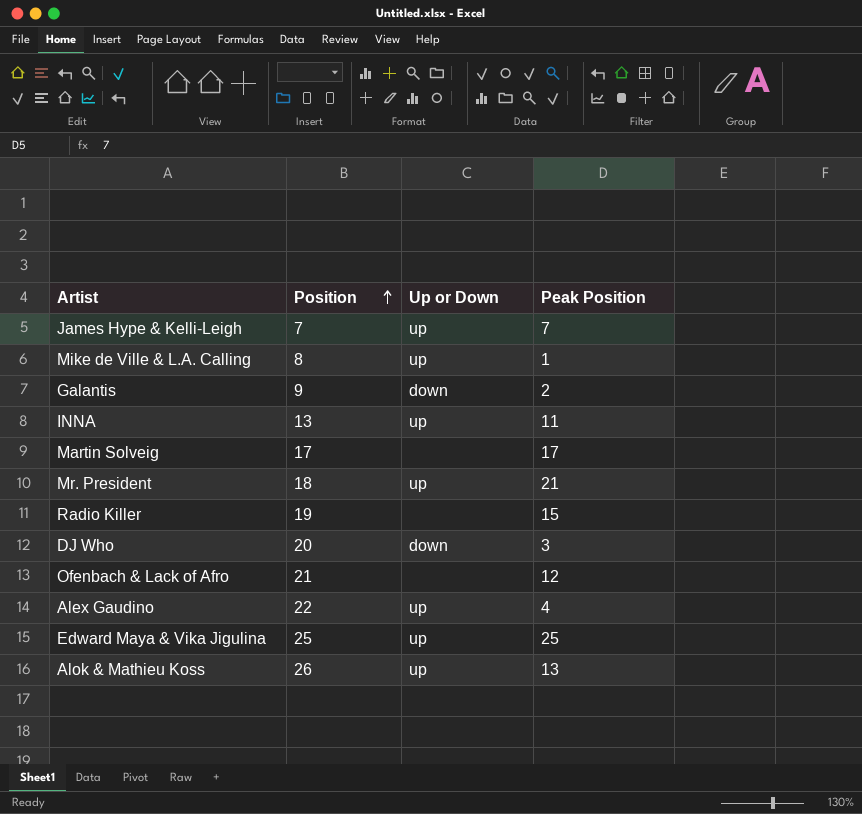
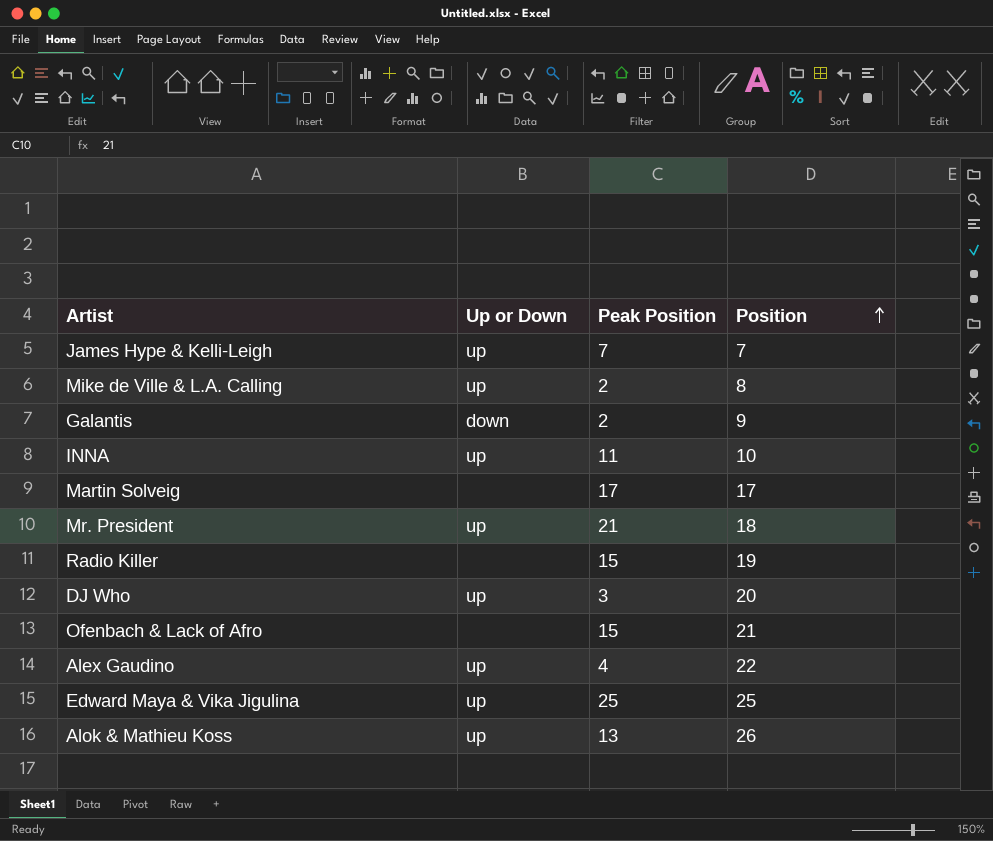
column Position | position: 2 -> 4
Mike de Ville & L.A. Calling | Peak Position: 1 -> 2
INNA | Position: 13 -> 10
DJ Who | Up or Down: down -> up
Ofenbach & Lack of Afro | Peak Position: 12 -> 15

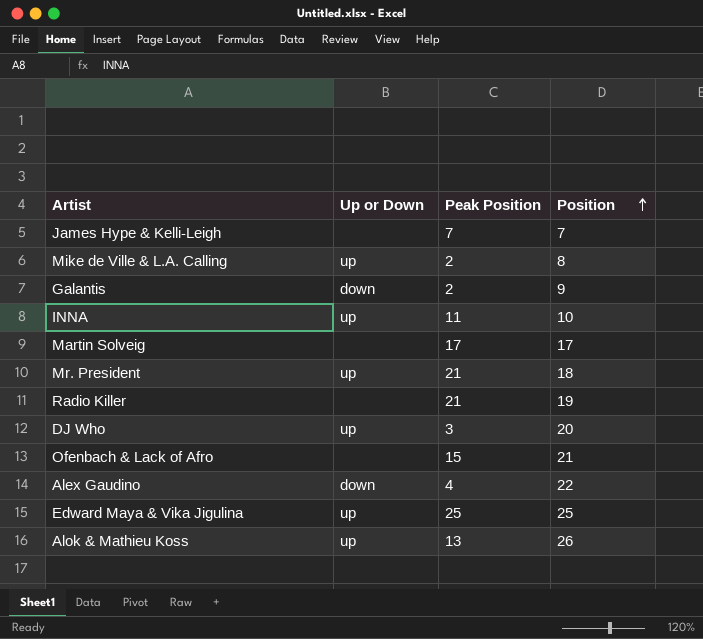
James Hype & Kelli-Leigh | Up or Down: up -> none
Radio Killer | Peak Position: 15 -> 21
Alex Gaudino | Up or Down: up -> down

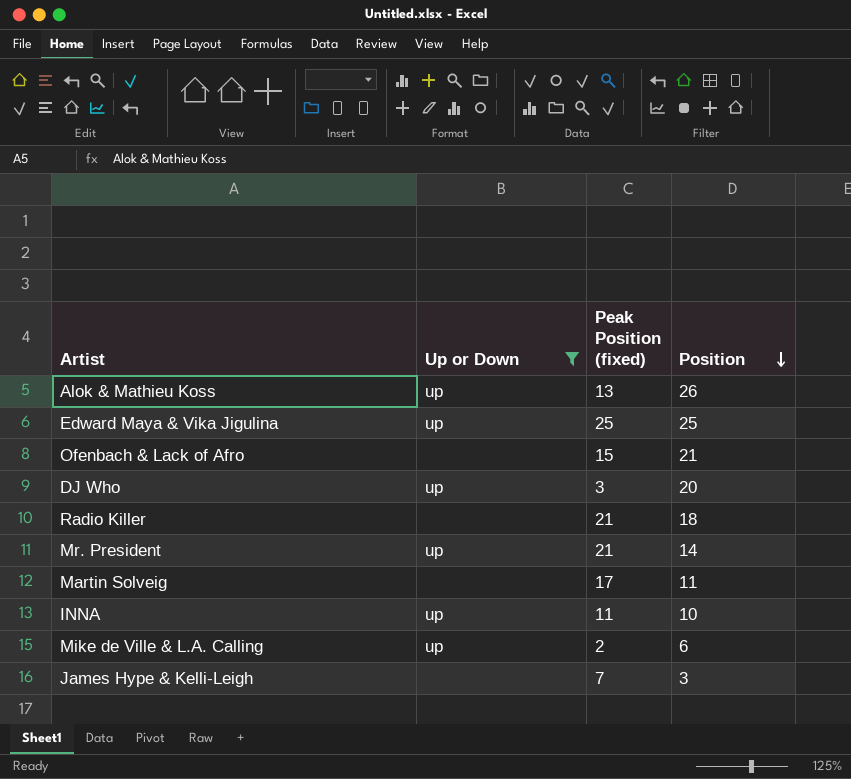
filter: none -> Up or Down != down
row order: Position ascending -> Position descending
column name: Peak Position -> Peak Position (fixed)
Radio Killer | Position: 19 -> 18
Mr. President | Position: 18 -> 14
Martin Solveig | Position: 17 -> 11
Mike de Ville & L.A. Calling | Position: 8 -> 6
James Hype & Kelli-Leigh | Position: 7 -> 3

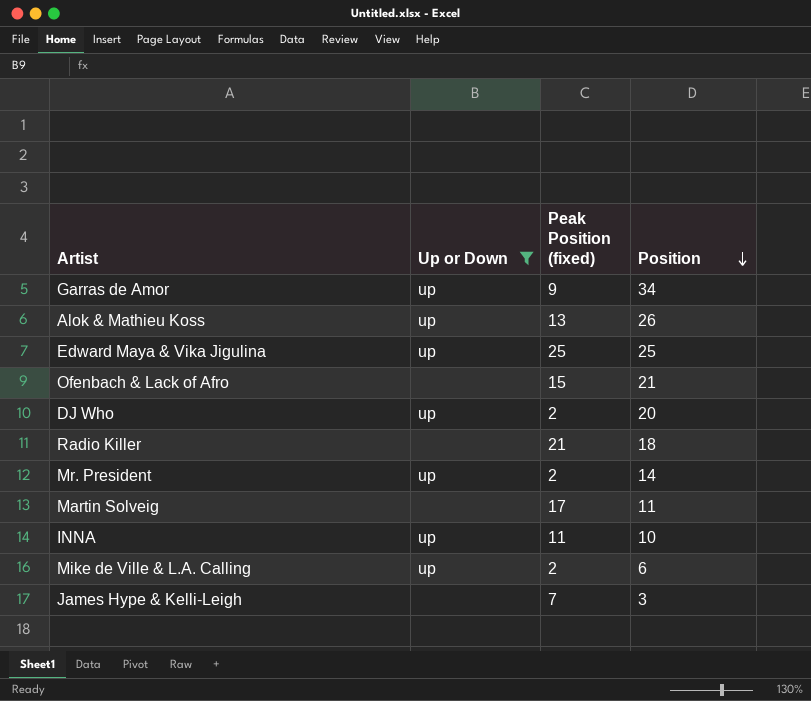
row Garras de Amor: none -> up | 9 | 34
DJ Who | Peak Position (fixed): 3 -> 2
Mr. President | Peak Position (fixed): 21 -> 2

